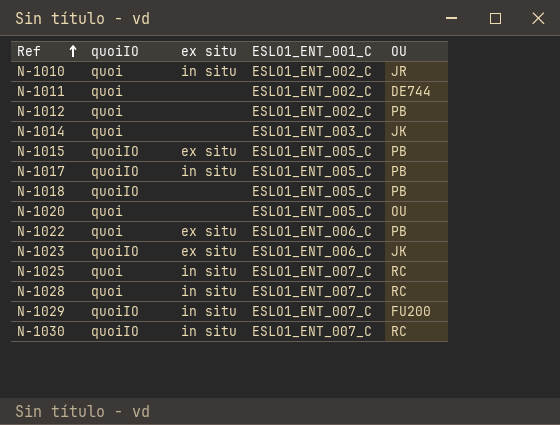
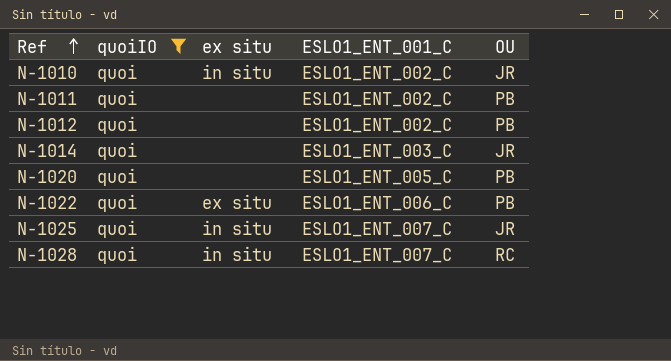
filter: none -> quoiIO = quoi
N-1011 | OU: DE744 -> PB
N-1014 | OU: JK -> JR
N-1020 | OU: OU -> PB
N-1025 | OU: RC -> JR

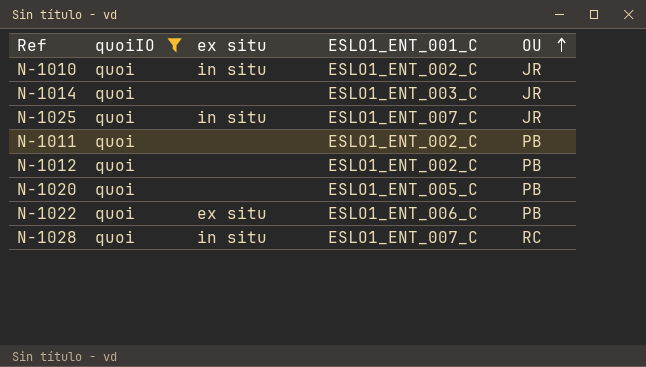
row order: Ref ascending -> OU ascending

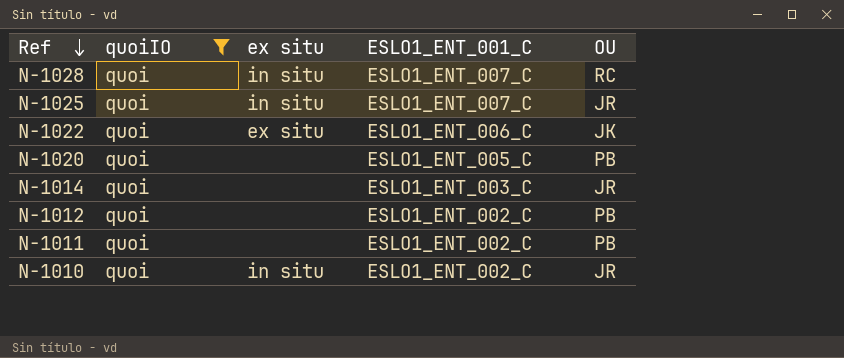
row order: OU ascending -> Ref descending
N-1022 | OU: PB -> JK

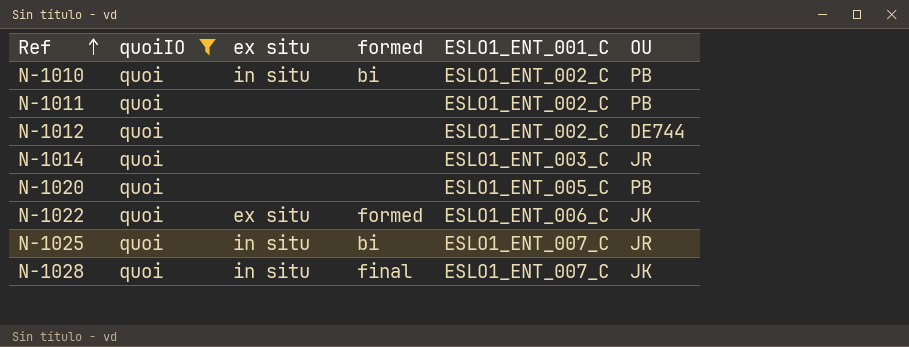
row order: Ref descending -> Ref ascending
column formed | position: none -> 4
N-1010 | OU: JR -> PB
N-1012 | OU: PB -> DE744
N-1028 | OU: RC -> JK

